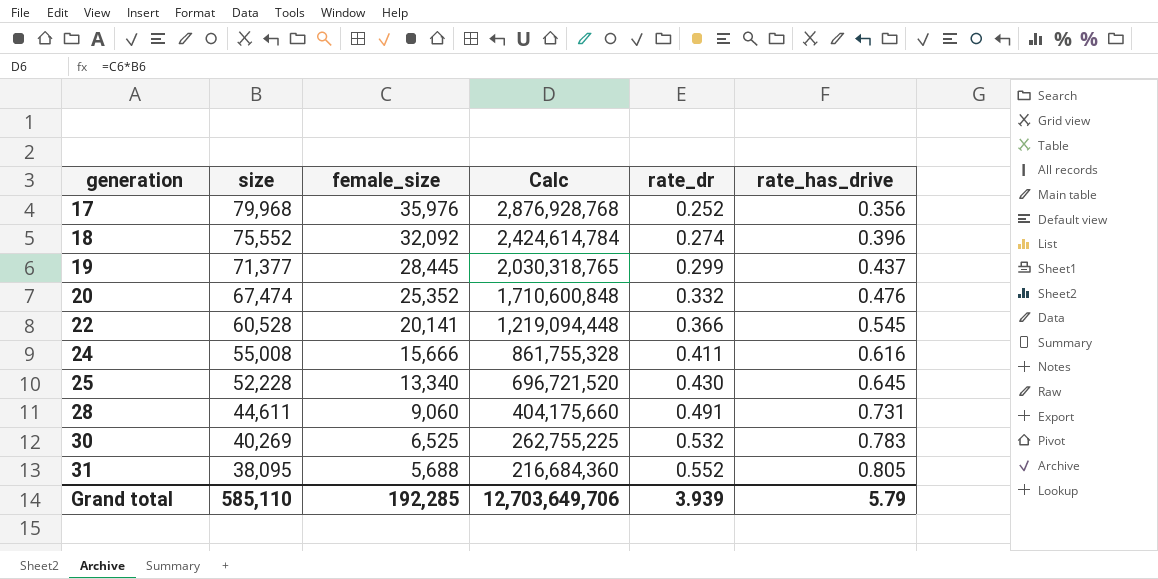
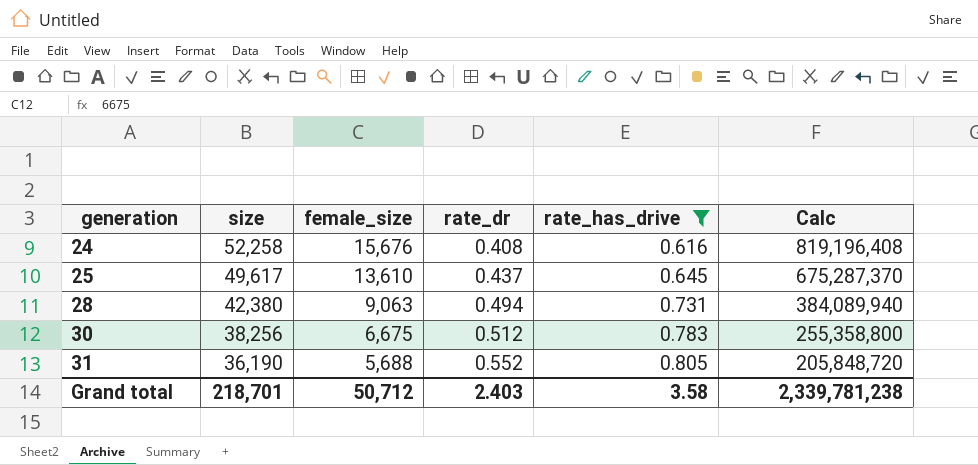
filter: none -> rate_has_drive >= 0.616
column Calc | position: 4 -> 6
24 | size: 55,008 -> 52,258
24 | female_size: 15,666 -> 15,676
24 | rate_dr: 0.411 -> 0.408
24 | Calc: 861,755,328 -> 819,196,408
25 | size: 52,228 -> 49,617
25 | female_size: 13,340 -> 13,610
25 | rate_dr: 0.430 -> 0.437
25 | Calc: 696,721,520 -> 675,287,370
28 | size: 44,611 -> 42,380
28 | female_size: 9,060 -> 9,063
28 | rate_dr: 0.491 -> 0.494
28 | Calc: 404,175,660 -> 384,089,940
30 | size: 40,269 -> 38,256
30 | female_size: 6,525 -> 6,675
30 | rate_dr: 0.532 -> 0.512
30 | Calc: 262,755,225 -> 255,358,800
31 | size: 38,095 -> 36,190
31 | Calc: 216,684,360 -> 205,848,720
Grand total | size: 585,110 -> 218,701
Grand total | female_size: 192,285 -> 50,712
Grand total | rate_dr: 3.939 -> 2.403
Grand total | rate_has_drive: 5.79 -> 3.58
Grand total | Calc: 12,703,649,706 -> 2,339,781,238

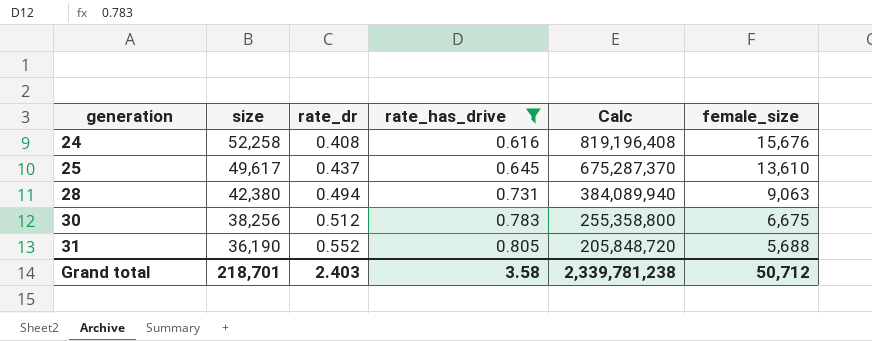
column female_size | position: 3 -> 6

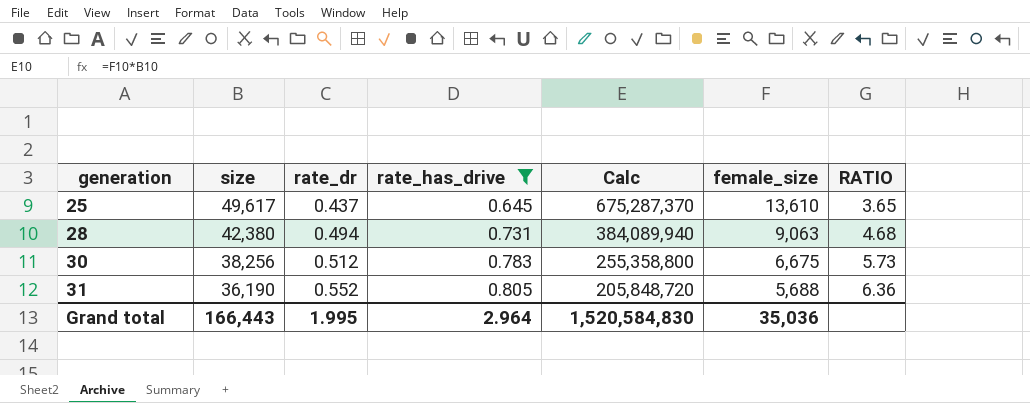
column RATIO | formula: none -> [size] / [female_size]
row 24: 52,258 | 0.408 | 0.616 | 819,196,408 | 15,676 -> none
Grand total | size: 218,701 -> 166,443
Grand total | rate_dr: 2.403 -> 1.995
Grand total | rate_has_drive: 3.58 -> 2.964
Grand total | Calc: 2,339,781,238 -> 1,520,584,830
Grand total | female_size: 50,712 -> 35,036

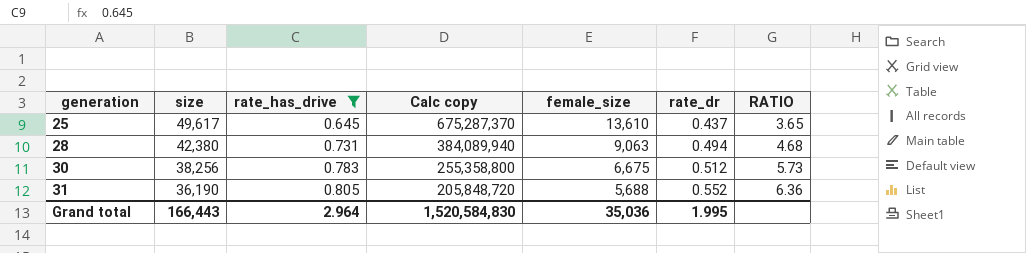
column name: Calc -> Calc copy
column rate_dr | position: 3 -> 6

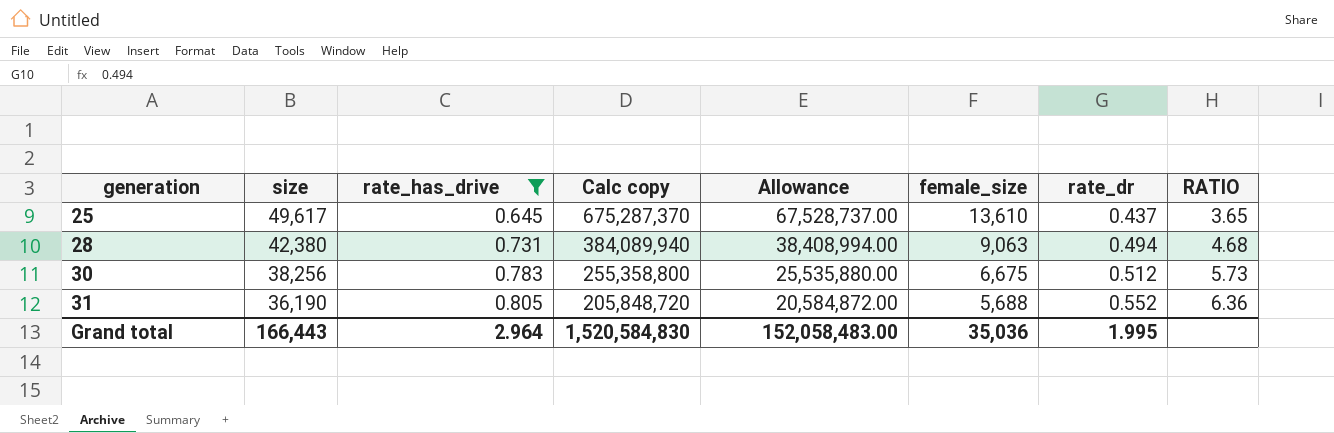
column Allowance | formula: none -> [Calc copy] * 0.1

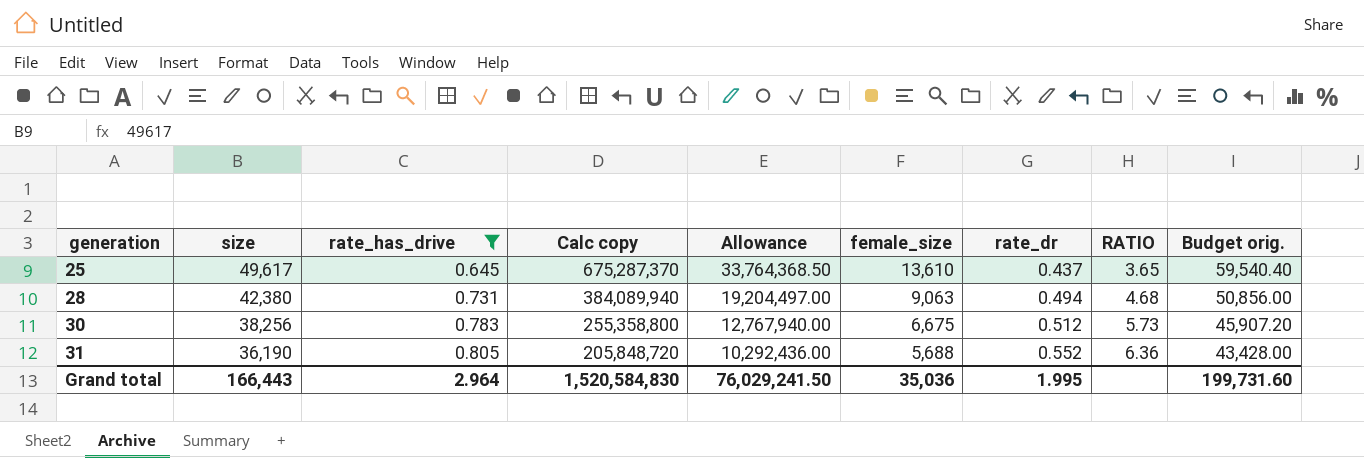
column Allowance | formula: [Calc copy] * 0.1 -> [Calc copy] * 0.05
column Budget orig. | formula: none -> [size] * 1.2
Grand total | Allowance: 152,058,483.00 -> 76,029,241.50

